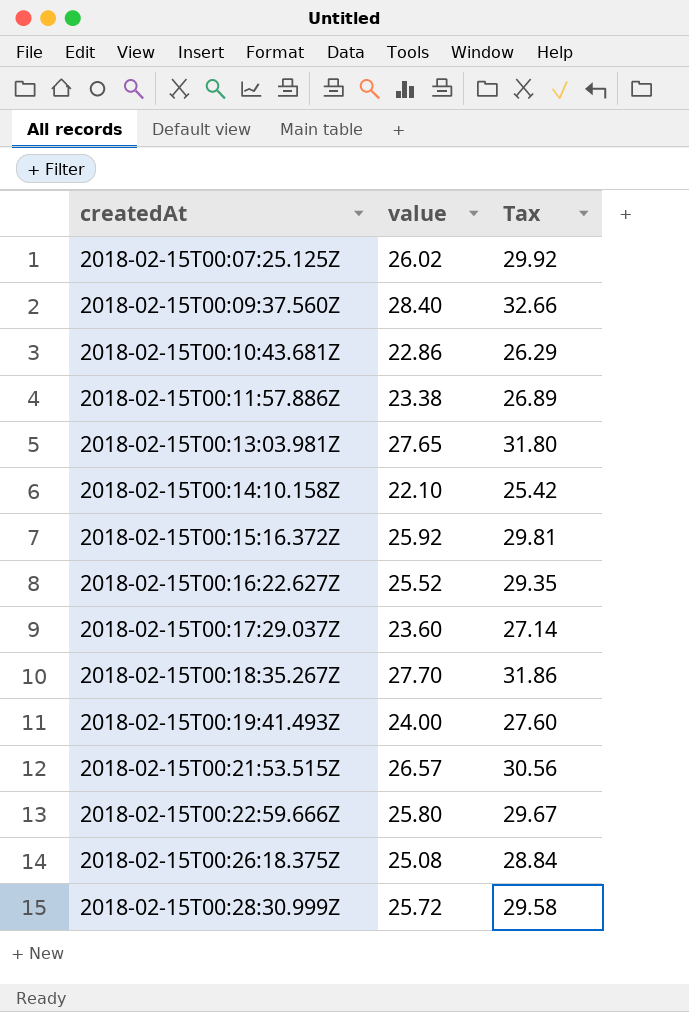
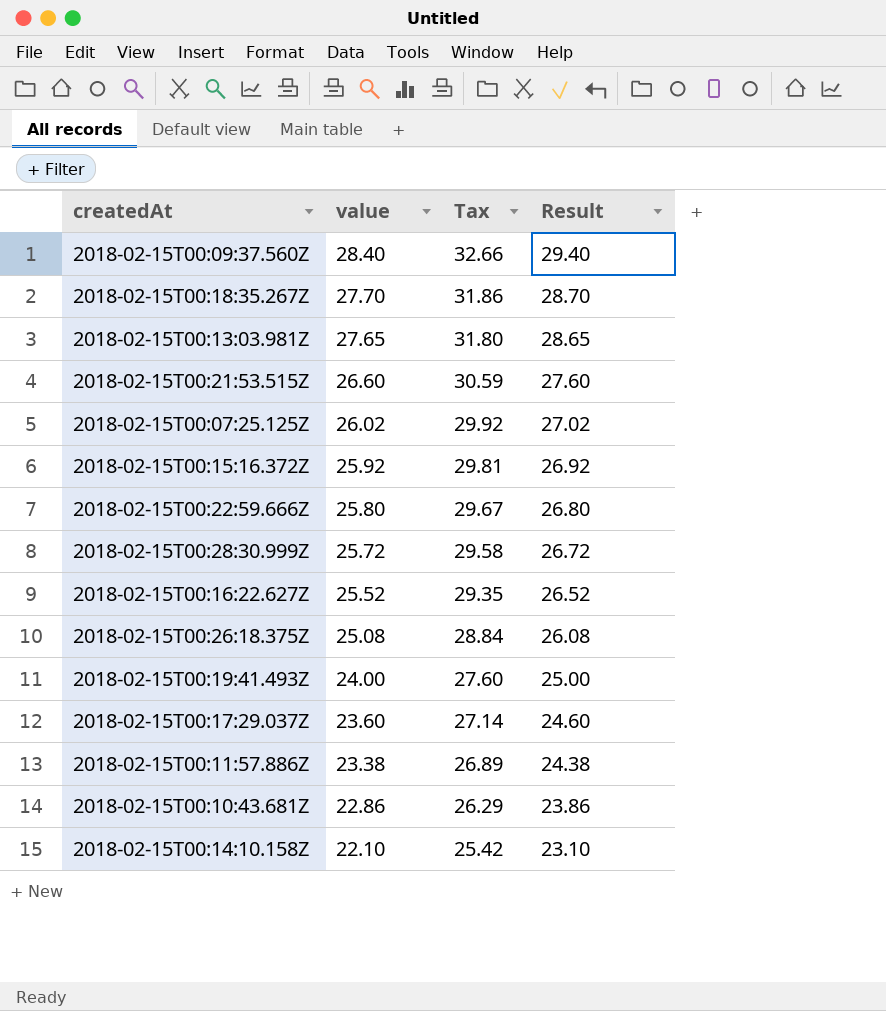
row order: createdAt ascending -> value descending
column Result | formula: none -> [value] + 1
2018-02-15T00:21:53.515Z | value: 26.57 -> 26.60
2018-02-15T00:21:53.515Z | Tax: 30.56 -> 30.59

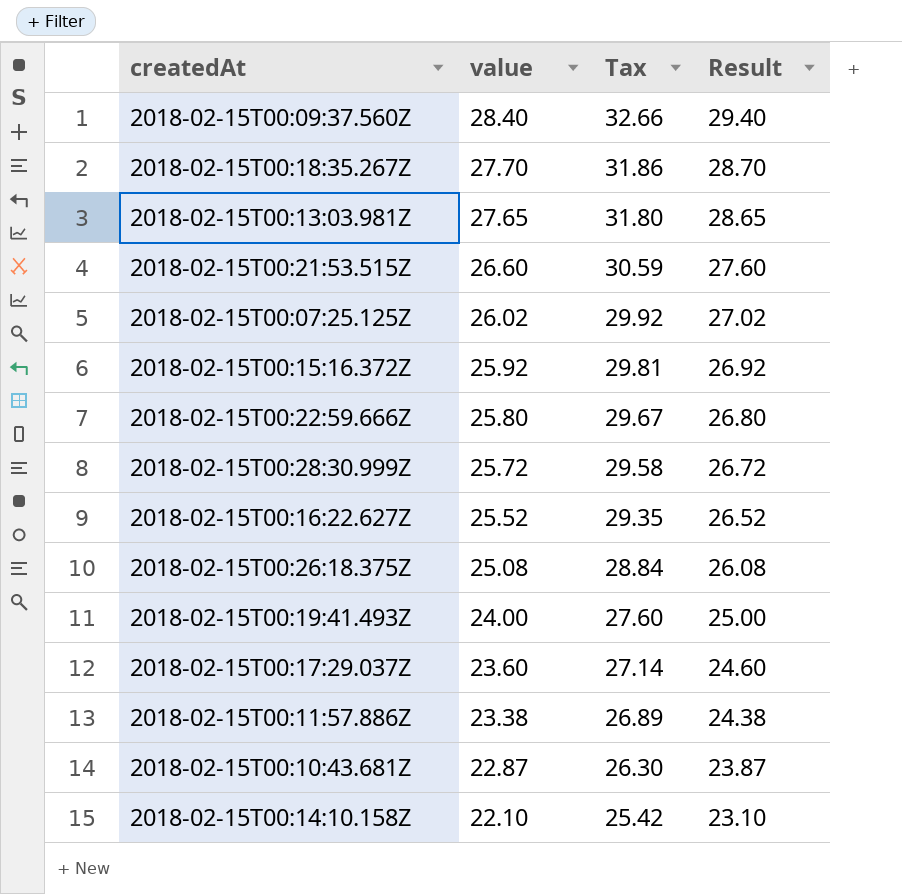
2018-02-15T00:10:43.681Z | value: 22.86 -> 22.87
2018-02-15T00:10:43.681Z | Tax: 26.29 -> 26.30
2018-02-15T00:10:43.681Z | Result: 23.86 -> 23.87

